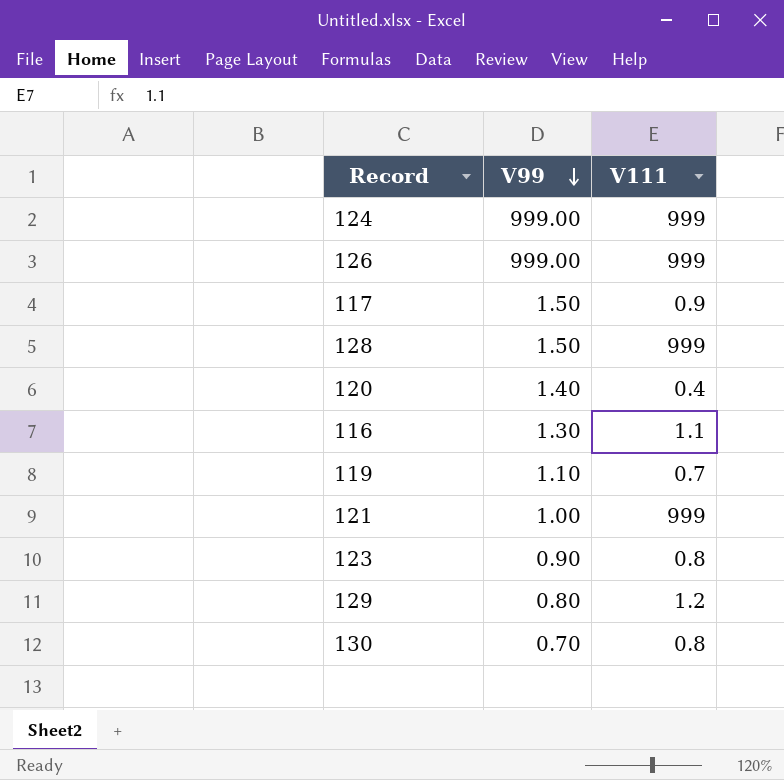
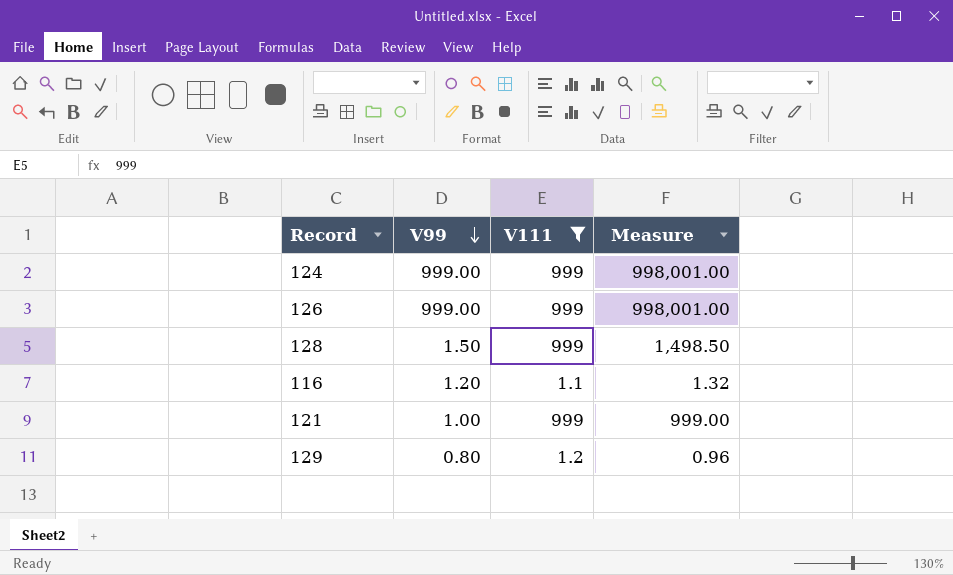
filter: none -> V111 >= 1.1
column Measure | formula: none -> [V99] * [V111]
116 | V99: 1.30 -> 1.20

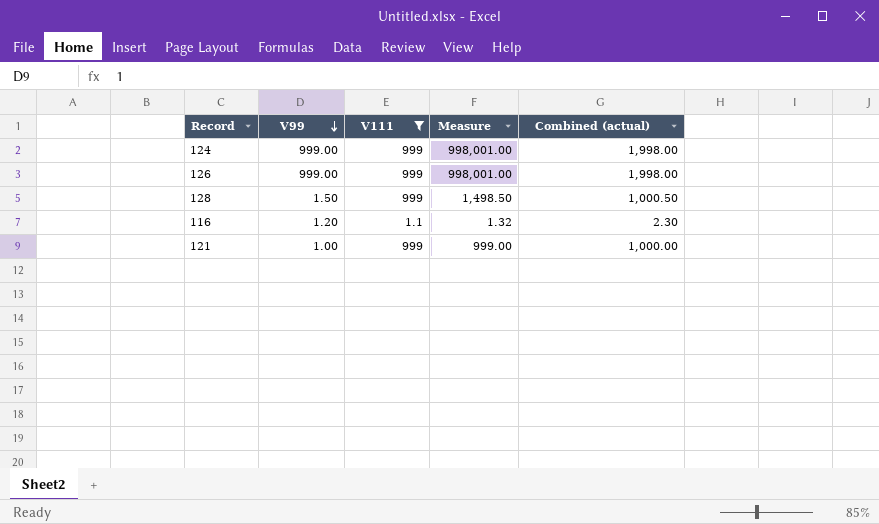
column Combined (actual) | formula: none -> [V99] + [V111]
row 129: 0.80 | 1.2 | 0.96 -> none

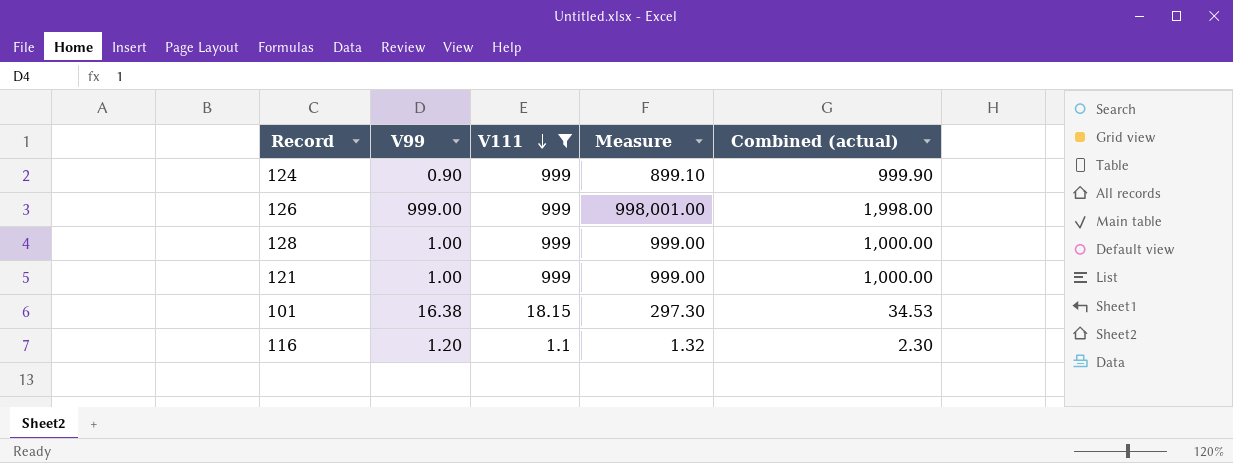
row order: V99 descending -> V111 descending
124 | V99: 999.00 -> 0.90
124 | Measure: 998,001.00 -> 899.10
124 | Combined (actual): 1,998.00 -> 999.90
128 | V99: 1.50 -> 1.00
128 | Measure: 1,498.50 -> 999.00
128 | Combined (actual): 1,000.50 -> 1,000.00
row 101: none -> 16.38 | 18.15 | 297.30 | 34.53

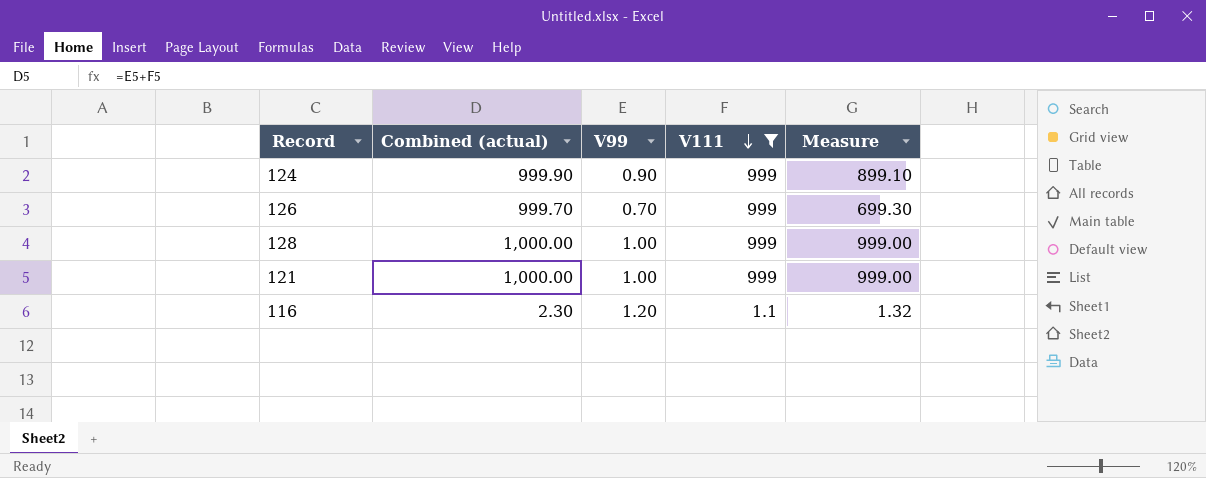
column Combined (actual) | position: 5 -> 2
row 101: 16.38 | 18.15 | 297.30 | 34.53 -> none
126 | Combined (actual): 1,998.00 -> 999.70
126 | V99: 999.00 -> 0.70
126 | Measure: 998,001.00 -> 699.30

